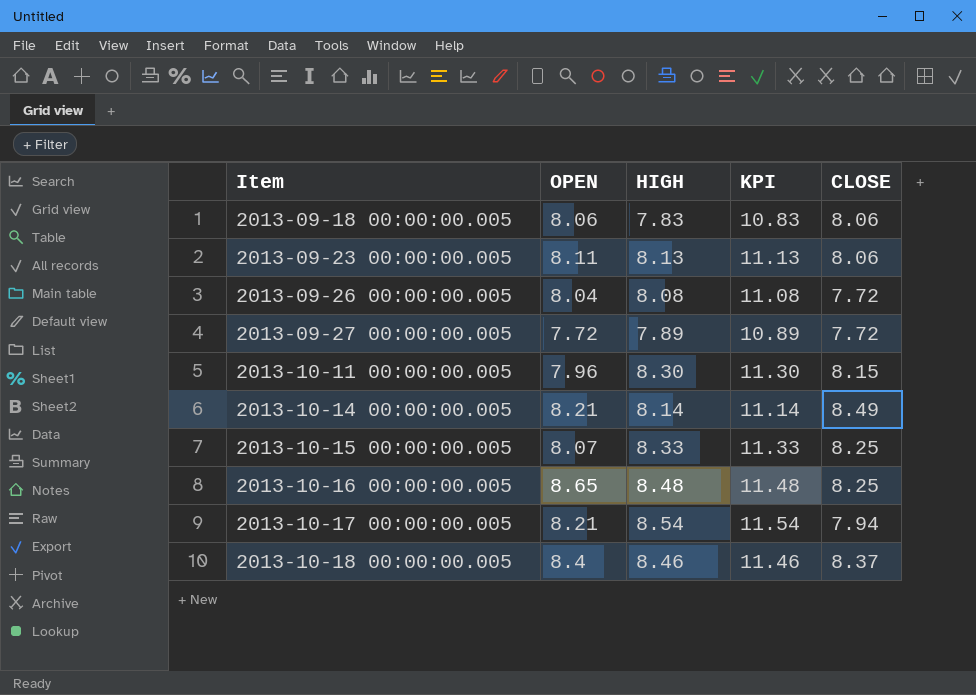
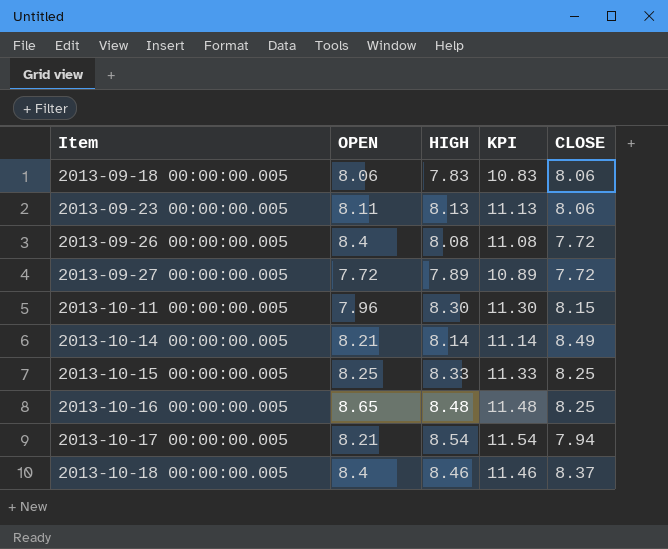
2013-09-26 00:00:00.005 | OPEN: 8.04 -> 8.4
2013-10-15 00:00:00.005 | OPEN: 8.07 -> 8.25

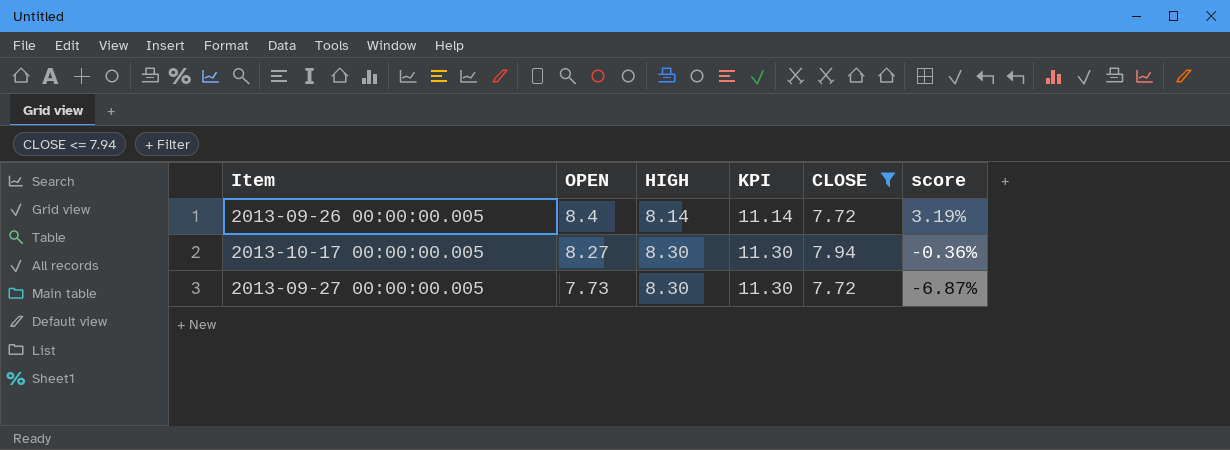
filter: none -> CLOSE <= 7.94
row order: Item ascending -> OPEN descending
column score | formula: none -> ([OPEN] - [HIGH]) / [HIGH]
2013-09-26 00:00:00.005 | HIGH: 8.08 -> 8.14
2013-09-26 00:00:00.005 | KPI: 11.08 -> 11.14
2013-10-17 00:00:00.005 | OPEN: 8.21 -> 8.27
2013-10-17 00:00:00.005 | HIGH: 8.54 -> 8.30
2013-10-17 00:00:00.005 | KPI: 11.54 -> 11.30
2013-09-27 00:00:00.005 | OPEN: 7.72 -> 7.73
2013-09-27 00:00:00.005 | HIGH: 7.89 -> 8.30
2013-09-27 00:00:00.005 | KPI: 10.89 -> 11.30

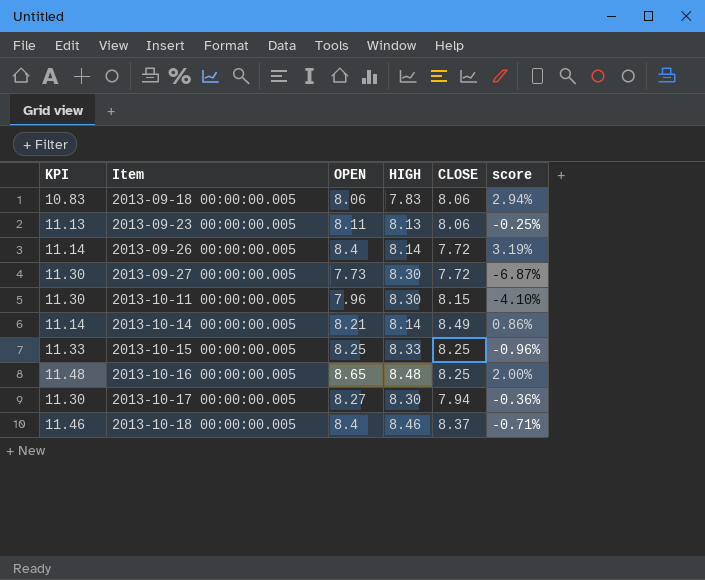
filter: CLOSE <= 7.94 -> none
row order: OPEN descending -> Item ascending
column KPI | position: 4 -> 1

